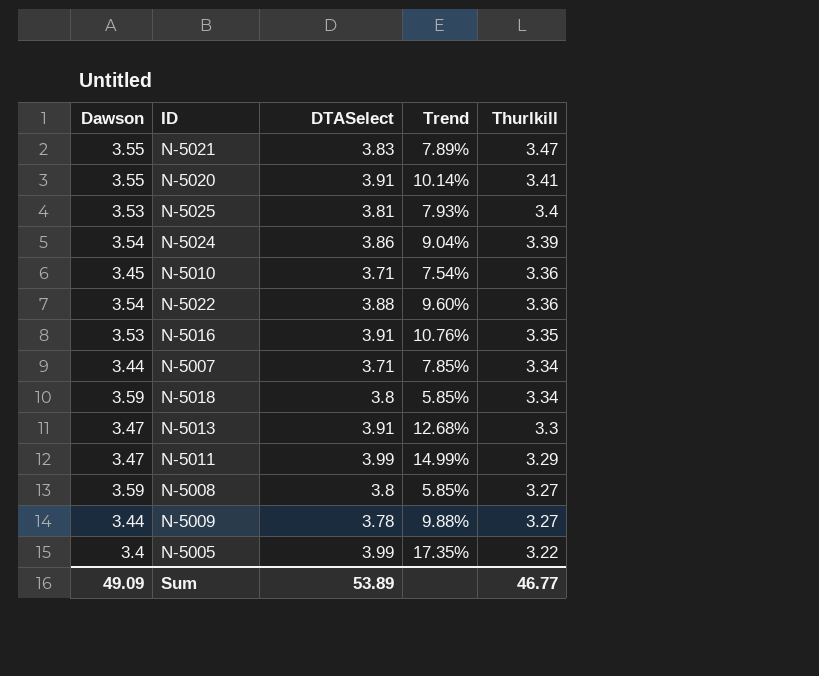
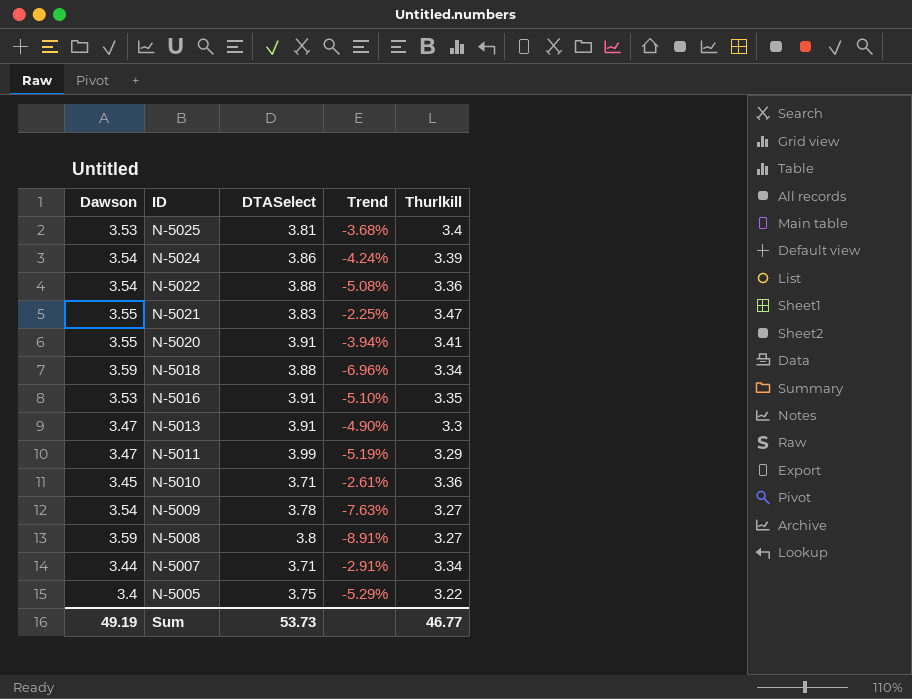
row order: Thurlkill descending -> ID descending
column Trend | formula: ([DTASelect] - [Dawson]) / [Dawson] -> ([Thurlkill] - [Dawson]) / [Dawson]
N-5018 | DTASelect: 3.8 -> 3.88
N-5009 | Dawson: 3.44 -> 3.54
N-5005 | DTASelect: 3.99 -> 3.75
Sum | Dawson: 49.09 -> 49.19
Sum | DTASelect: 53.89 -> 53.73

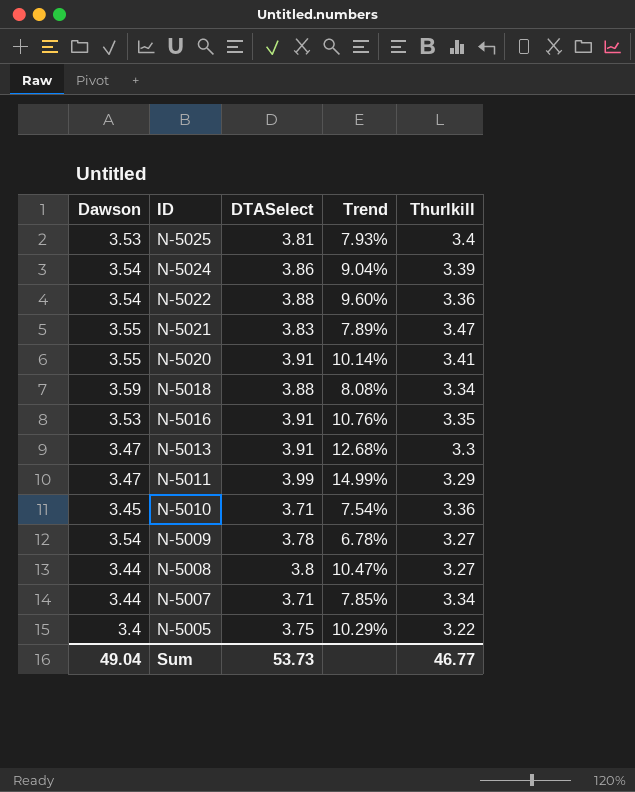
column Trend | formula: ([Thurlkill] - [Dawson]) / [Dawson] -> ([DTASelect] - [Dawson]) / [Dawson]
N-5008 | Dawson: 3.59 -> 3.44
Sum | Dawson: 49.19 -> 49.04

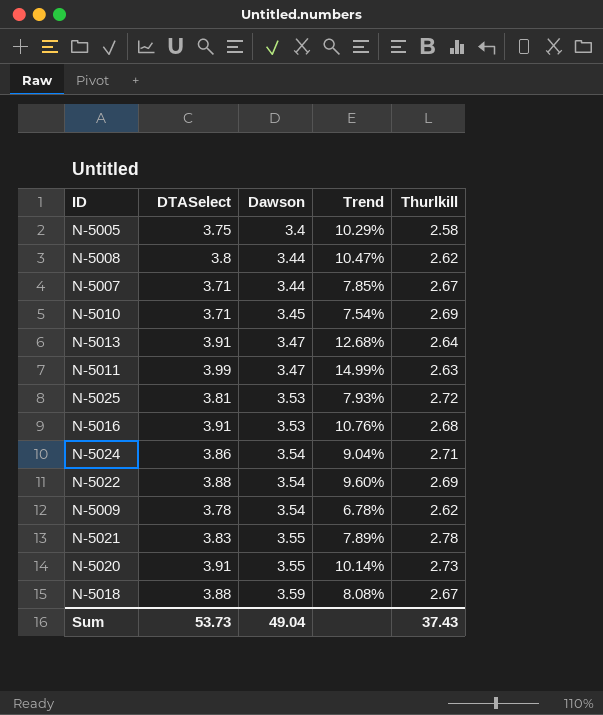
row order: ID descending -> Dawson ascending
column Dawson | position: 1 -> 3
N-5005 | Thurlkill: 3.22 -> 2.58
N-5008 | Thurlkill: 3.27 -> 2.62
N-5007 | Thurlkill: 3.34 -> 2.67
N-5010 | Thurlkill: 3.36 -> 2.69
N-5013 | Thurlkill: 3.3 -> 2.64
N-5011 | Thurlkill: 3.29 -> 2.63
N-5025 | Thurlkill: 3.4 -> 2.72
N-5016 | Thurlkill: 3.35 -> 2.68
N-5024 | Thurlkill: 3.39 -> 2.71
N-5022 | Thurlkill: 3.36 -> 2.69
N-5009 | Thurlkill: 3.27 -> 2.62
N-5021 | Thurlkill: 3.47 -> 2.78
N-5020 | Thurlkill: 3.41 -> 2.73
N-5018 | Thurlkill: 3.34 -> 2.67
Sum | Thurlkill: 46.77 -> 37.43

